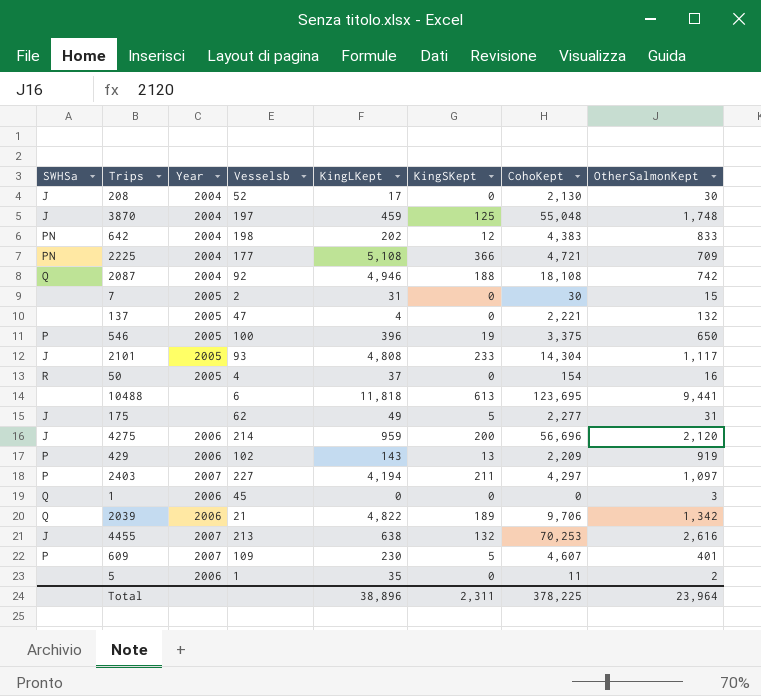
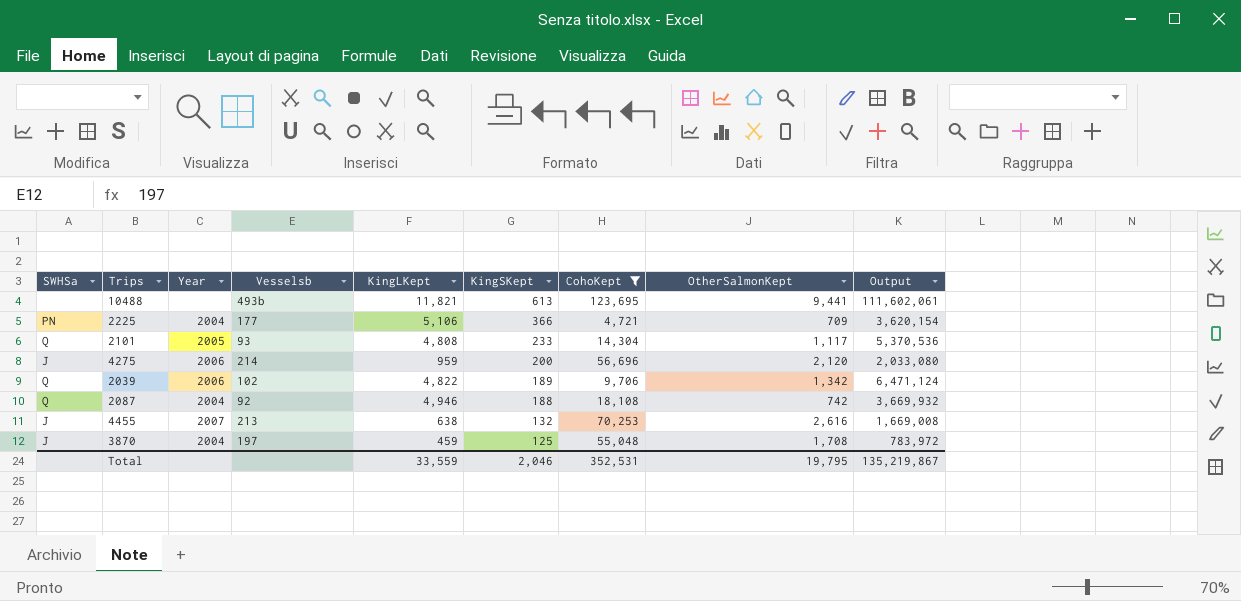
filter: none -> CohoKept >= 4,721
row order: none -> KingSKept descending
column Output | formula: none -> [KingLKept] * [OtherSalmonKept]
10488 | Vesselsb: 6 -> 493b
10488 | KingLKept: 11,818 -> 11,821
2225 | KingLKept: 5,108 -> 5,106
2101 | SWHSa: J -> Q
2039 | Vesselsb: 21 -> 102
3870 | OtherSalmonKept: 1,748 -> 1,708
Total | KingLKept: 38,896 -> 33,559
Total | KingSKept: 2,311 -> 2,046
Total | CohoKept: 378,225 -> 352,531
Total | OtherSalmonKept: 23,964 -> 19,795

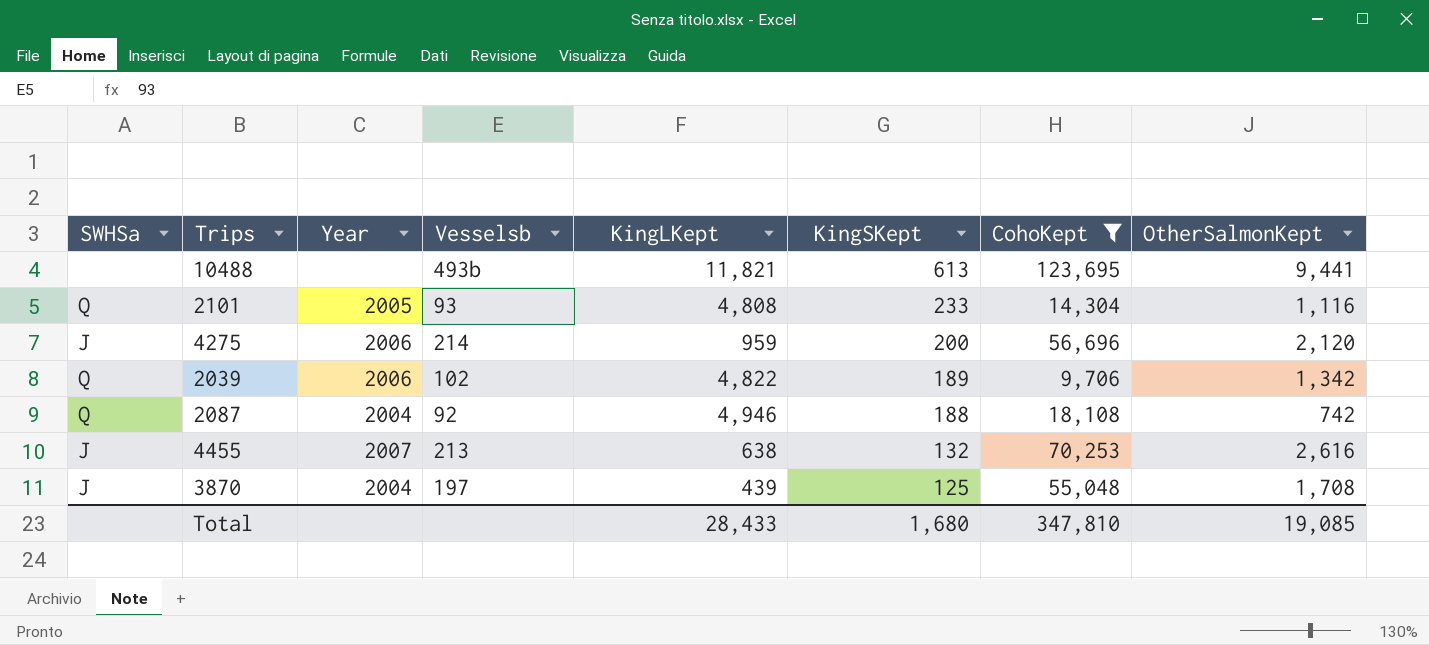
column Output | formula: [KingLKept] * [OtherSalmonKept] -> none
row 2225: PN | 2004 | 177 | 5,106 | 366 | 4,721 | 709 | 3,620,154 -> none
2101 | OtherSalmonKept: 1,117 -> 1,116
3870 | KingLKept: 459 -> 439
Total | KingLKept: 33,559 -> 28,433
Total | KingSKept: 2,046 -> 1,680
Total | CohoKept: 352,531 -> 347,810
Total | OtherSalmonKept: 19,795 -> 19,085

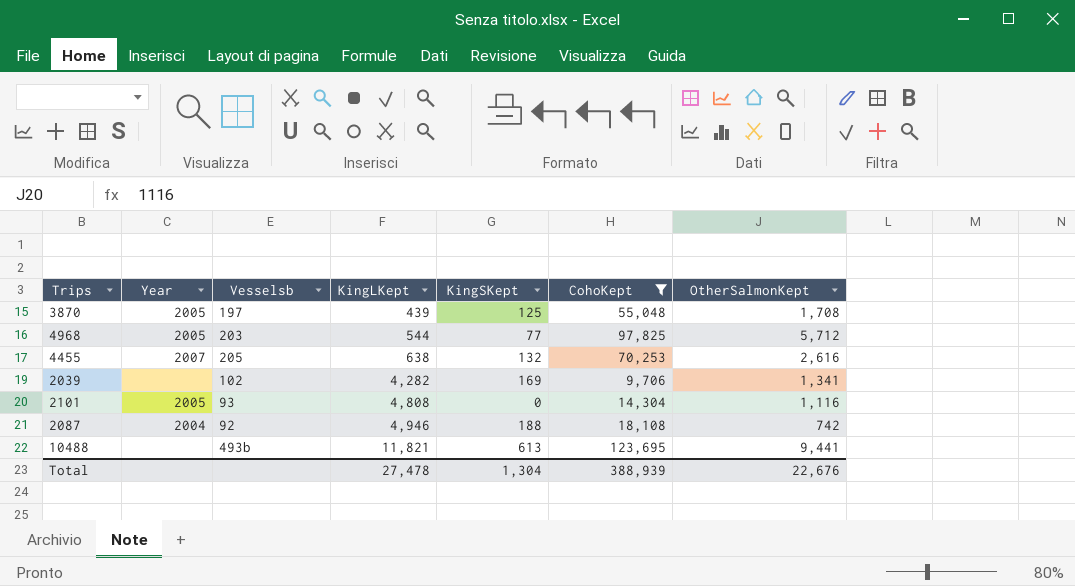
row order: KingSKept descending -> KingLKept ascending
column SWHSa | position: 1 -> none
row 4275: J | 2006 | 214 | 959 | 200 | 56,696 | 2,120 -> none
3870 | Year: 2004 -> 2005
row 4968: none -> 2005 | 203 | 544 | 77 | 97,825 | 5,712
4455 | Vesselsb: 213 -> 205
2039 | Year: 2006 -> none
2039 | KingLKept: 4,822 -> 4,282
2039 | KingSKept: 189 -> 169
2039 | OtherSalmonKept: 1,342 -> 1,341
2101 | KingSKept: 233 -> 0
Total | KingLKept: 28,433 -> 27,478
Total | KingSKept: 1,680 -> 1,304
Total | CohoKept: 347,810 -> 388,939
Total | OtherSalmonKept: 19,085 -> 22,676

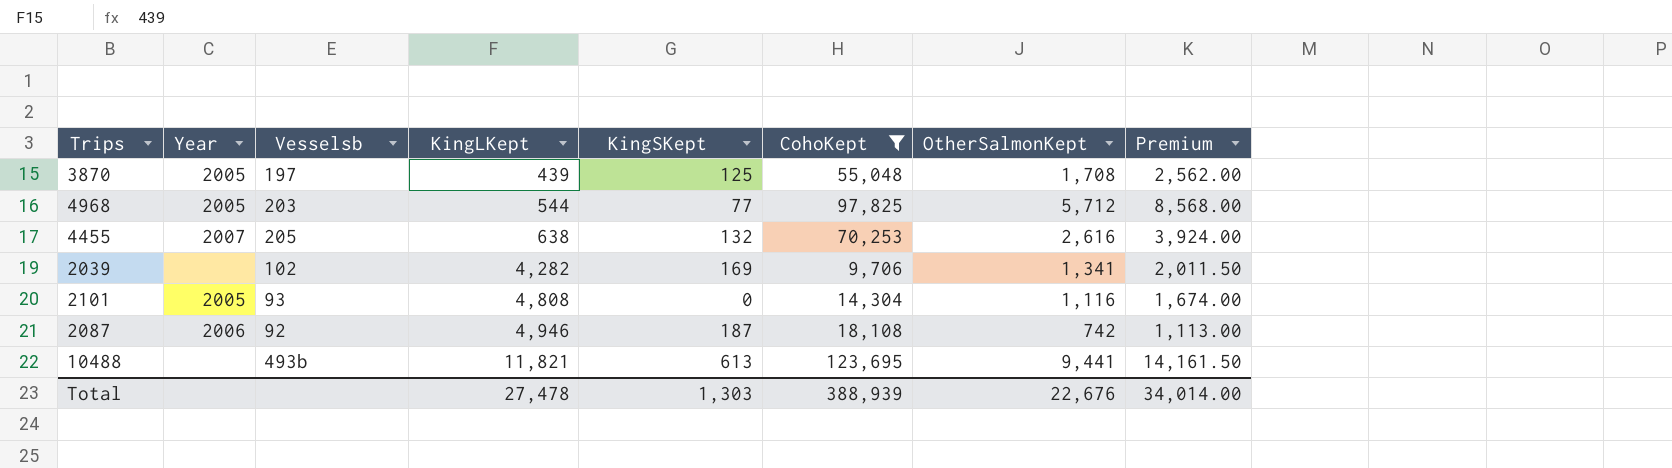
column Premium | formula: none -> [OtherSalmonKept] * 1.5
2087 | Year: 2004 -> 2006
2087 | KingSKept: 188 -> 187
Total | KingSKept: 1,304 -> 1,303

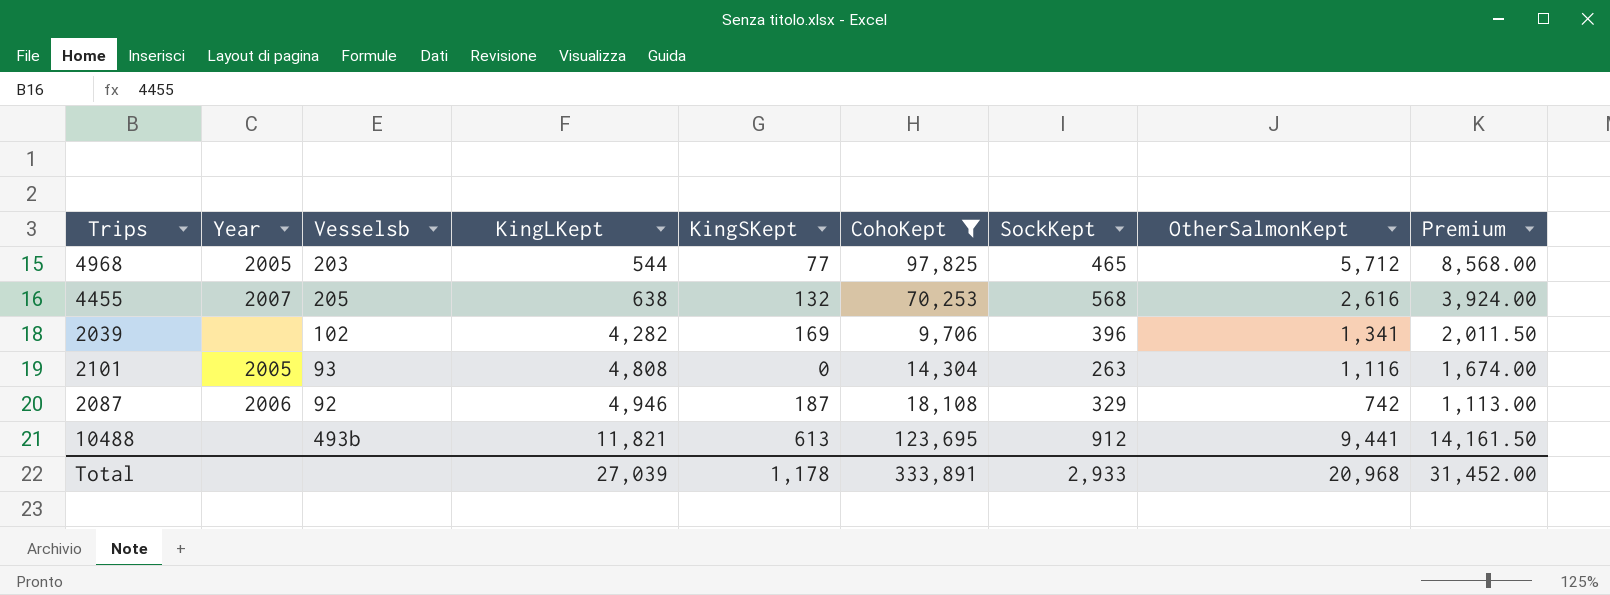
column SockKept | position: none -> 7
row 3870: 2005 | 197 | 439 | 125 | 55,048 | 1,708 | 2,562.00 -> none
Total | KingLKept: 27,478 -> 27,039
Total | KingSKept: 1,303 -> 1,178
Total | CohoKept: 388,939 -> 333,891
Total | OtherSalmonKept: 22,676 -> 20,968
Total | Premium: 34,014.00 -> 31,452.00

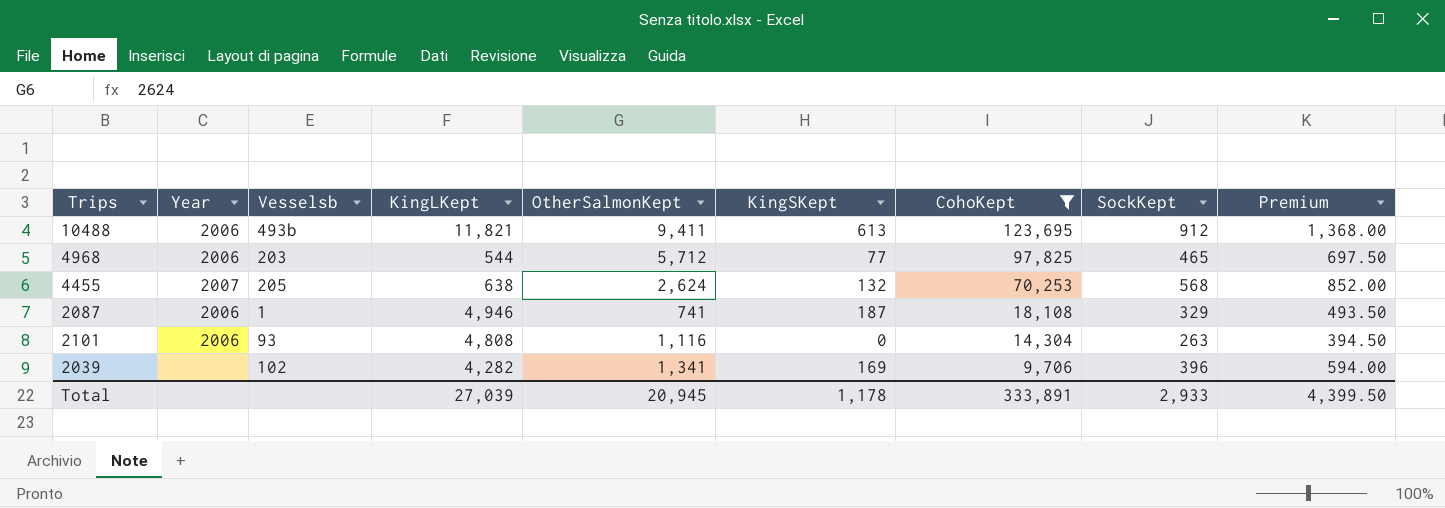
row order: KingLKept ascending -> CohoKept descending
column OtherSalmonKept | position: 8 -> 5
column Premium | formula: [OtherSalmonKept] * 1.5 -> [SockKept] * 1.5
10488 | Year: none -> 2006
10488 | OtherSalmonKept: 9,441 -> 9,411
4968 | Year: 2005 -> 2006
4455 | OtherSalmonKept: 2,616 -> 2,624
2087 | Vesselsb: 92 -> 1
2087 | OtherSalmonKept: 742 -> 741
2101 | Year: 2005 -> 2006
Total | OtherSalmonKept: 20,968 -> 20,945
Total | Premium: 31,452.00 -> 4,399.50

